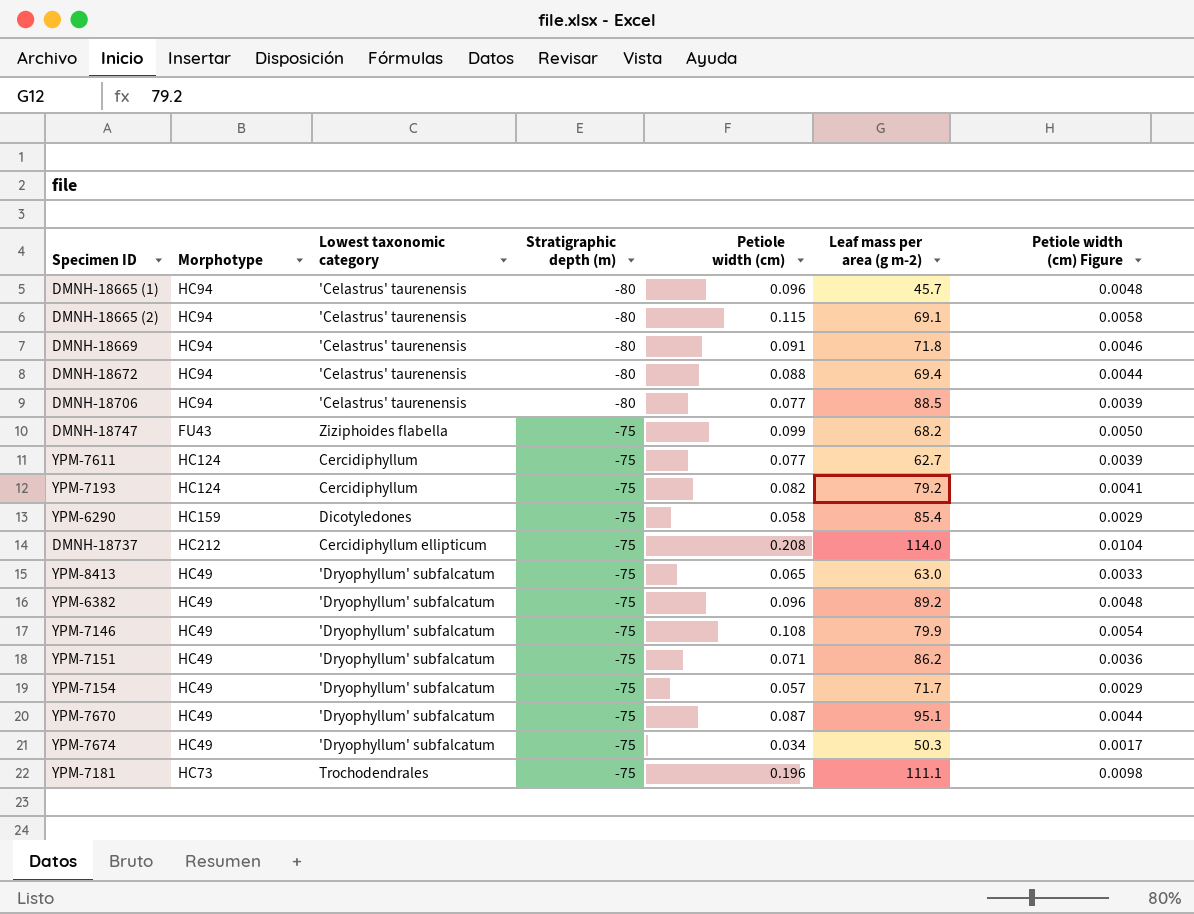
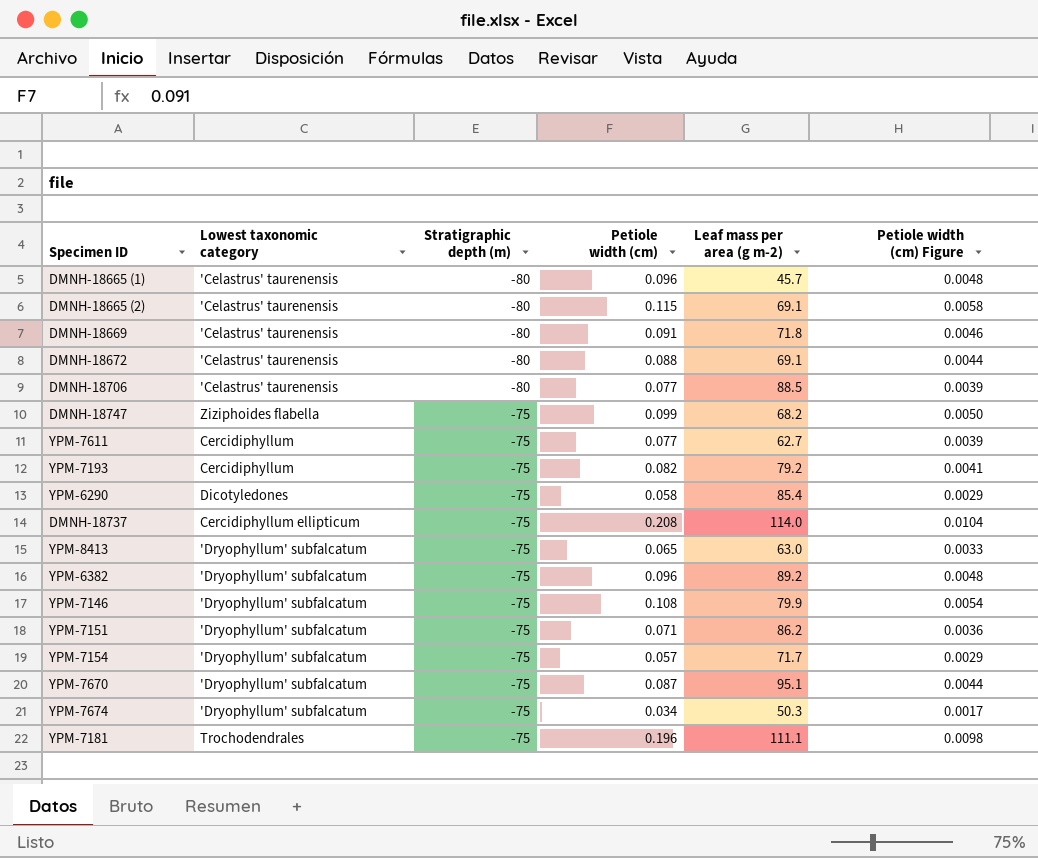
column Morphotype | position: 2 -> none
DMNH-18672 | Leaf mass per area (g m-2): 69.4 -> 69.1

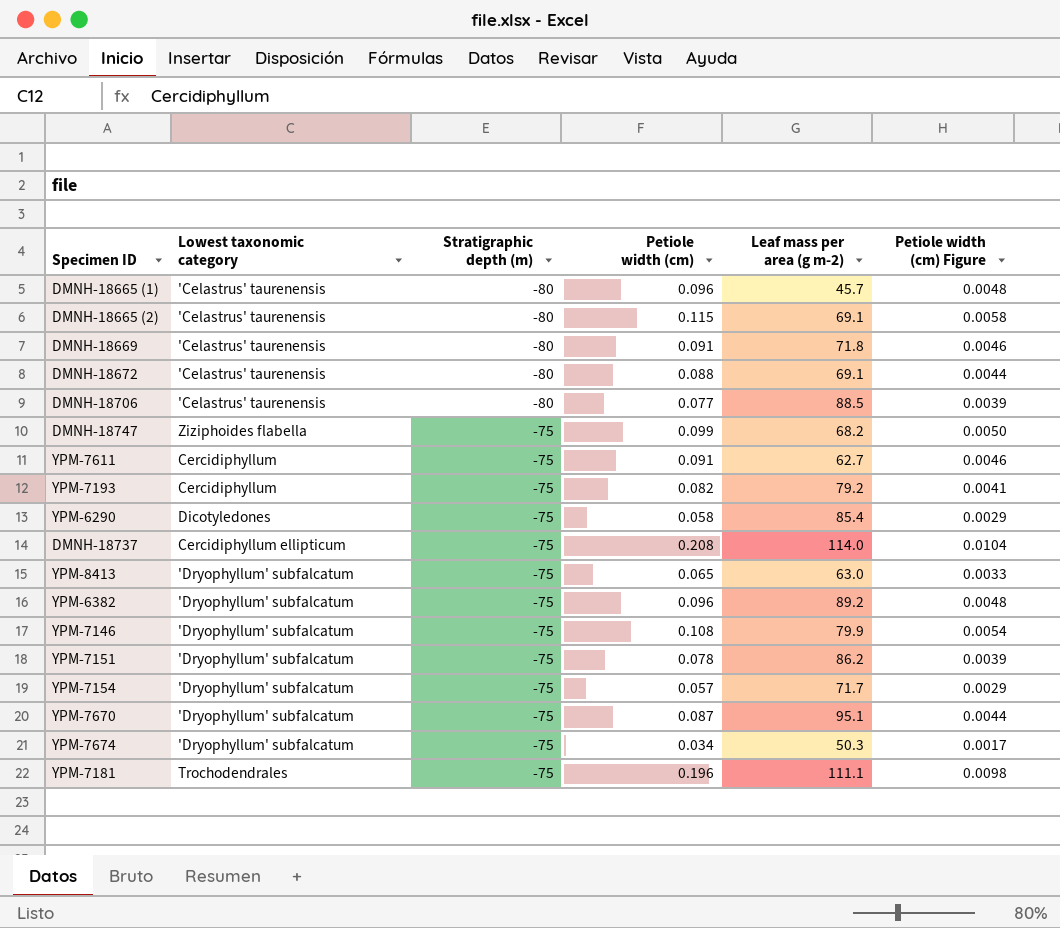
YPM-7611 | Petiole width (cm): 0.077 -> 0.091
YPM-7611 | Petiole width (cm) Figure: 0.0039 -> 0.0046
YPM-7151 | Petiole width (cm): 0.071 -> 0.078
YPM-7151 | Petiole width (cm) Figure: 0.0036 -> 0.0039

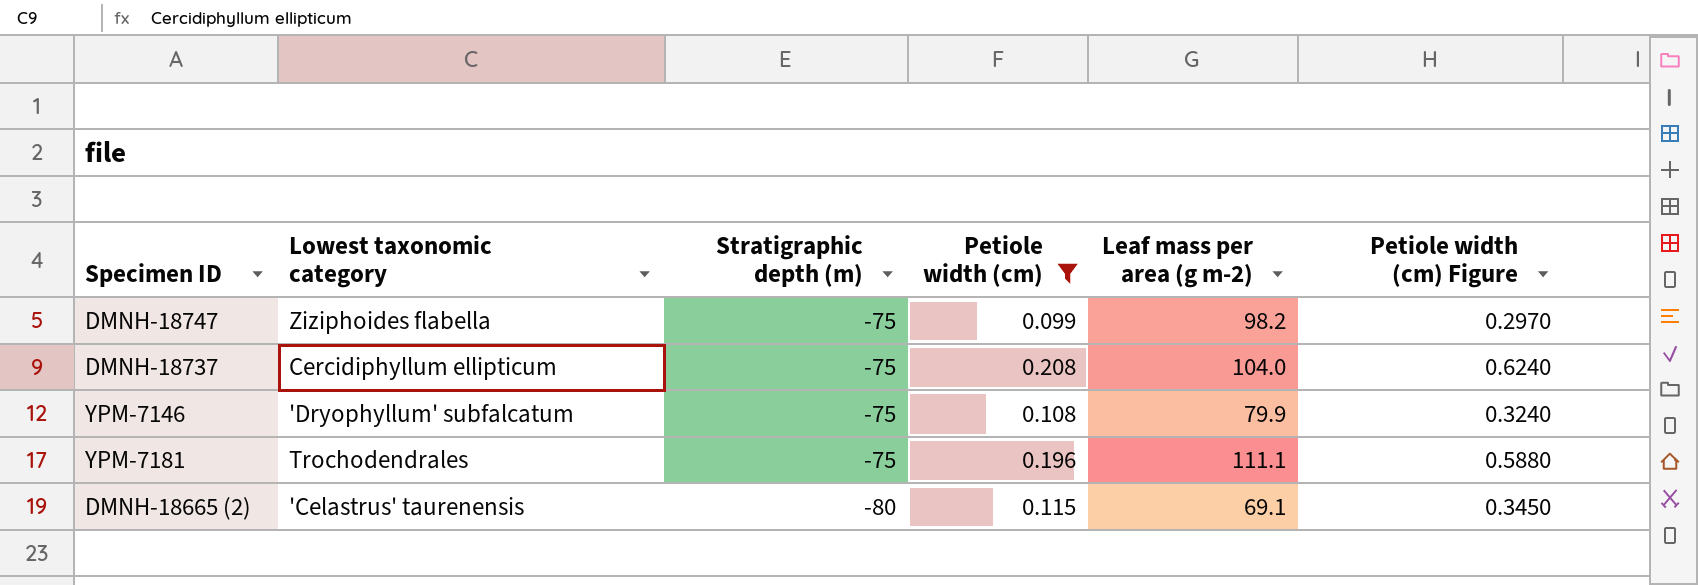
filter: none -> Petiole width (cm) >= 0.099
row order: Stratigraphic depth (m) ascending -> Stratigraphic depth (m) descending
column Petiole width (cm) Figure | formula: [Petiole width (cm)] * 0.05 -> [Petiole width (cm)] * 3
DMNH-18747 | Leaf mass per area (g m-2): 68.2 -> 98.2
DMNH-18737 | Leaf mass per area (g m-2): 114.0 -> 104.0

